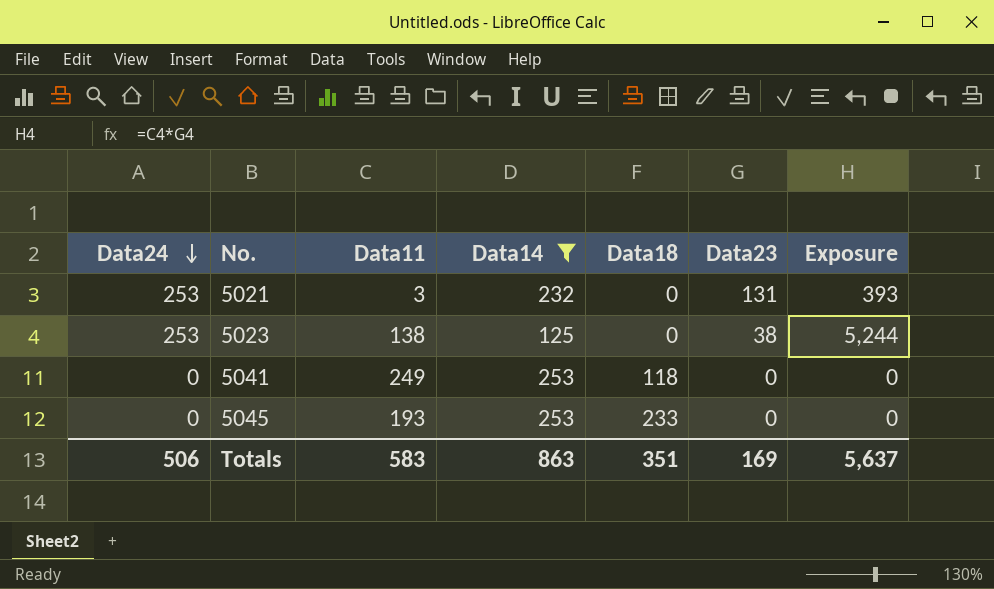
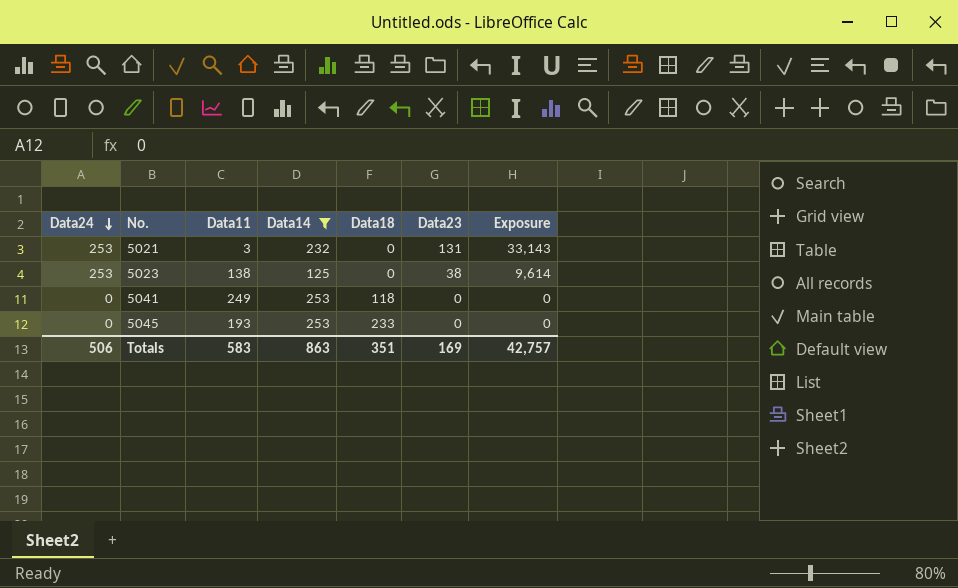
column Exposure | formula: [Data11] * [Data23] -> [Data24] * [Data23]
Totals | Exposure: 5,637 -> 42,757

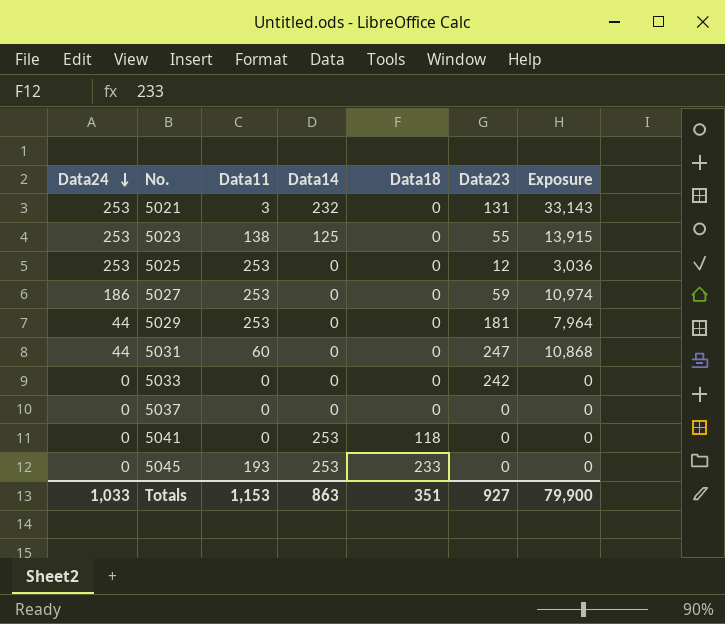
filter: Data14 != 0 -> none
5023 | Data23: 38 -> 55
5023 | Exposure: 9,614 -> 13,915
5041 | Data11: 249 -> 0
Totals | Data24: 506 -> 1,033
Totals | Data11: 583 -> 1,153
Totals | Data23: 169 -> 927
Totals | Exposure: 42,757 -> 79,900

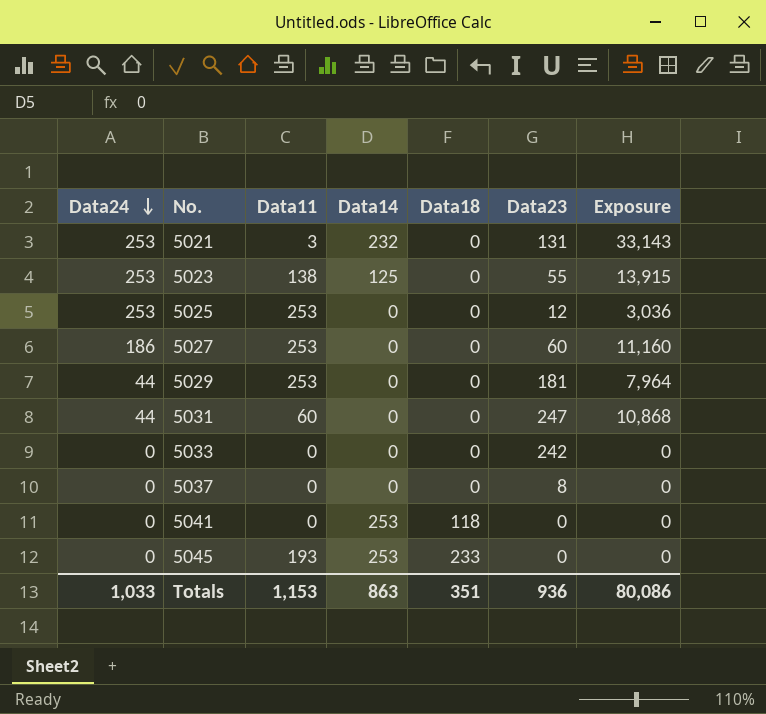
5027 | Data23: 59 -> 60
5027 | Exposure: 10,974 -> 11,160
5037 | Data23: 0 -> 8
Totals | Data23: 927 -> 936
Totals | Exposure: 79,900 -> 80,086

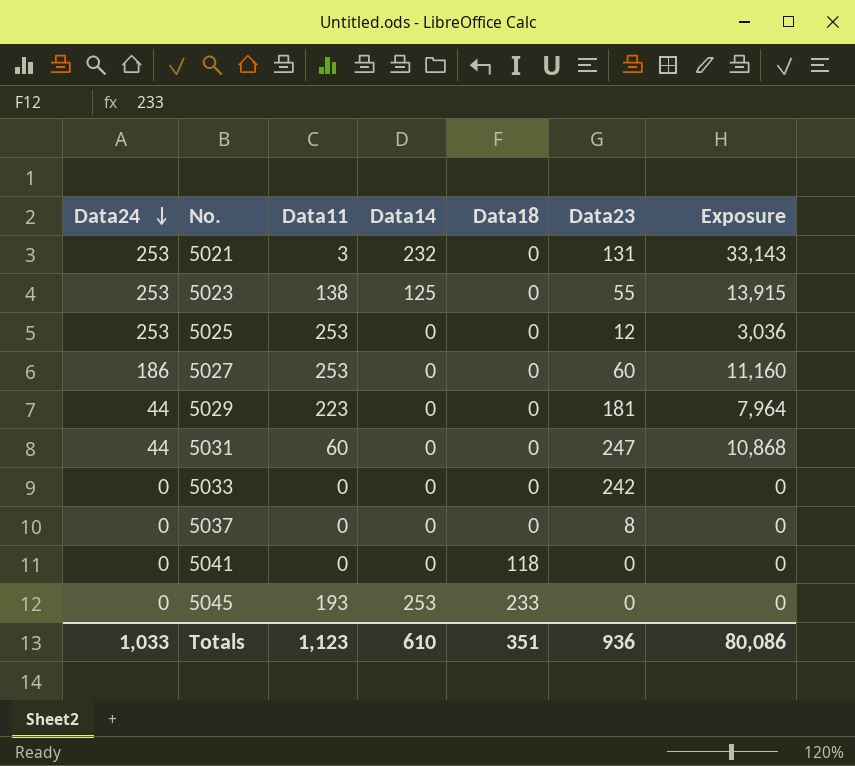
5029 | Data11: 253 -> 223
5041 | Data14: 253 -> 0
Totals | Data11: 1,153 -> 1,123
Totals | Data14: 863 -> 610

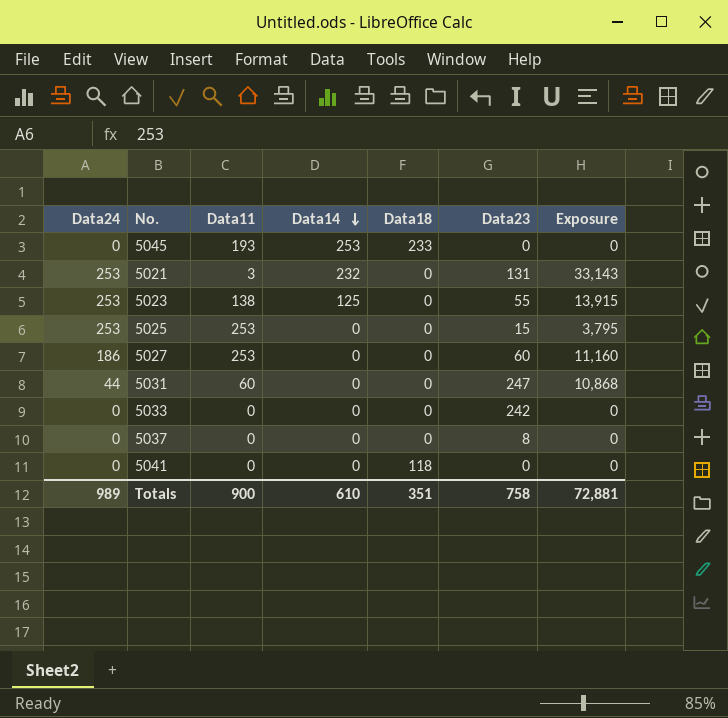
row order: Data24 descending -> Data14 descending
row 5029: 44 | 223 | 0 | 0 | 181 | 7,964 -> none
5025 | Data23: 12 -> 15
5025 | Exposure: 3,036 -> 3,795
Totals | Data24: 1,033 -> 989
Totals | Data11: 1,123 -> 900
Totals | Data23: 936 -> 758
Totals | Exposure: 80,086 -> 72,881

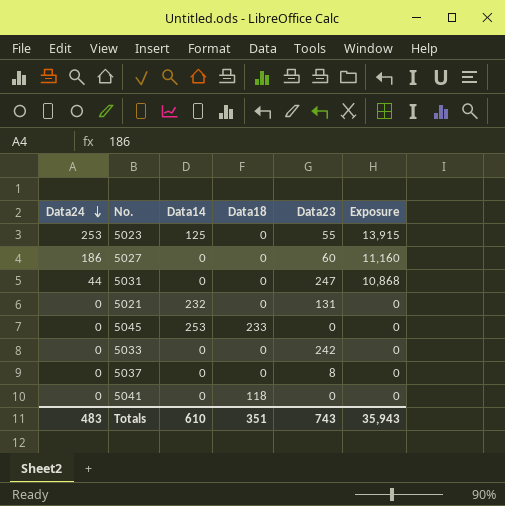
row order: Data14 descending -> Data24 descending
column Data11 | position: 3 -> none
row 5025: 253 | 253 | 0 | 0 | 15 | 3,795 -> none
5021 | Data24: 253 -> 0
5021 | Exposure: 33,143 -> 0
Totals | Data24: 989 -> 483
Totals | Data23: 758 -> 743
Totals | Exposure: 72,881 -> 35,943

